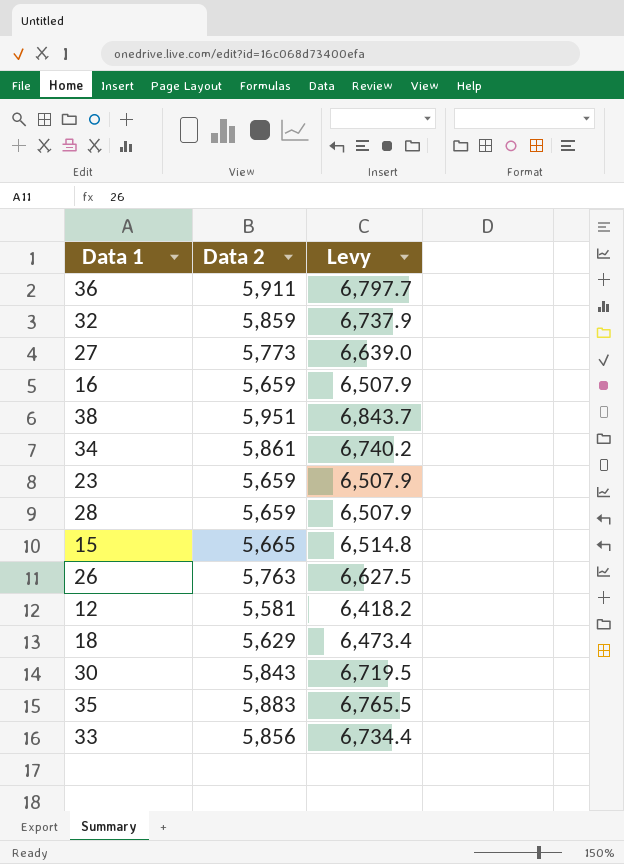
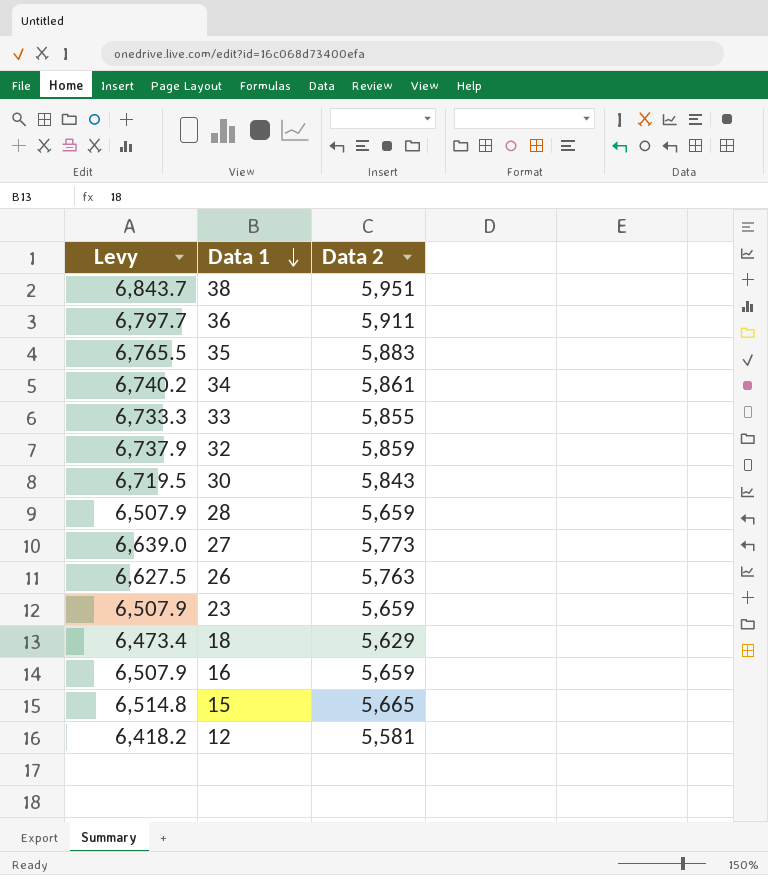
row order: none -> Data 1 descending
column Levy | position: 3 -> 1
33 | Levy: 6,734.4 -> 6,733.3
33 | Data 2: 5,856 -> 5,855

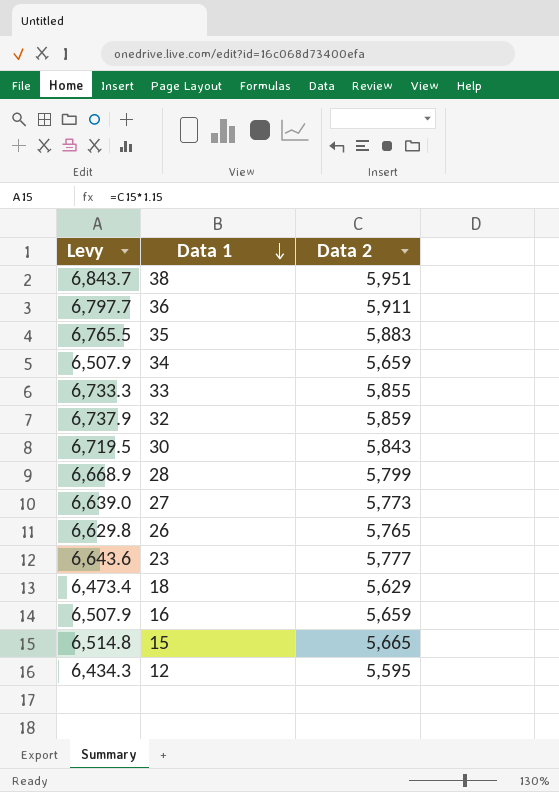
34 | Levy: 6,740.2 -> 6,507.9
34 | Data 2: 5,861 -> 5,659
28 | Levy: 6,507.9 -> 6,668.9
28 | Data 2: 5,659 -> 5,799
26 | Levy: 6,627.5 -> 6,629.8
26 | Data 2: 5,763 -> 5,765
23 | Levy: 6,507.9 -> 6,643.6
23 | Data 2: 5,659 -> 5,777
12 | Levy: 6,418.2 -> 6,434.3
12 | Data 2: 5,581 -> 5,595

